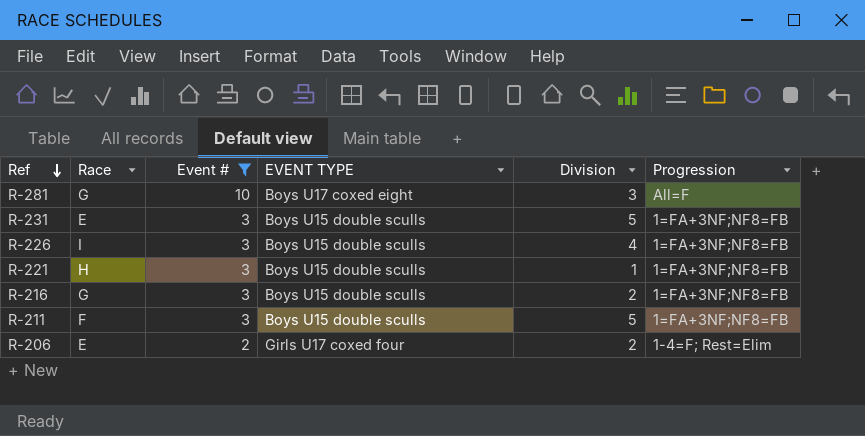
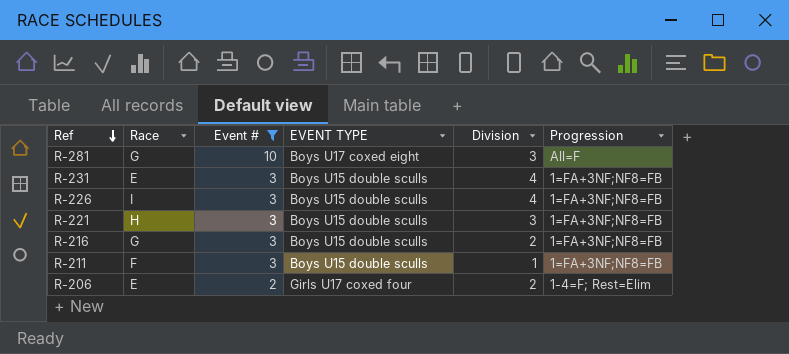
R-231 | Division: 5 -> 4
R-221 | Division: 1 -> 3
R-211 | Division: 5 -> 1

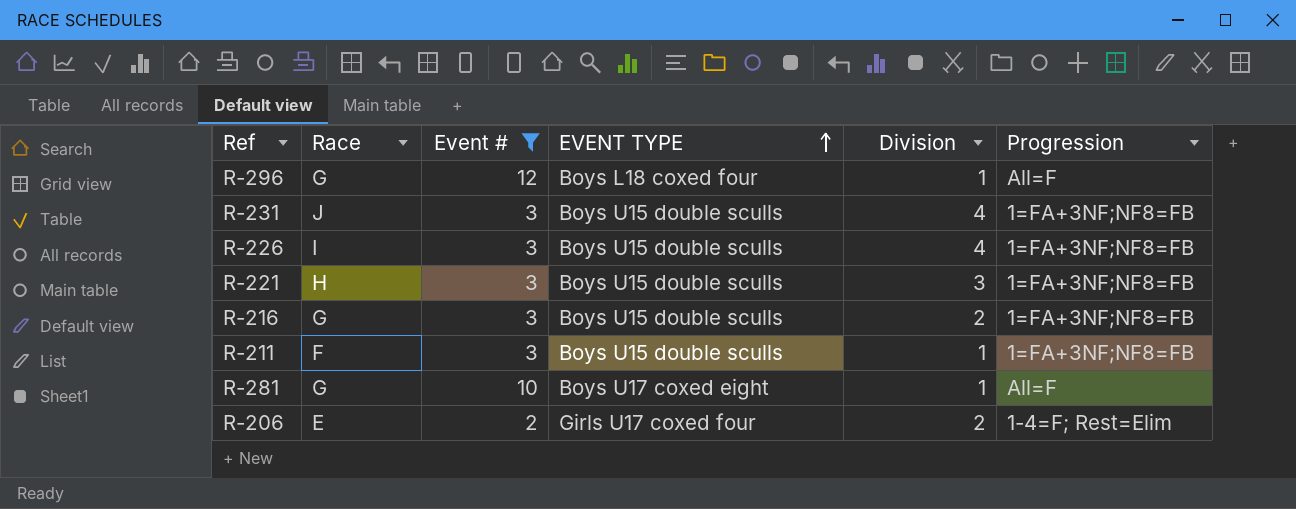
row order: Ref descending -> EVENT TYPE ascending
row R-296: none -> G | 12 | Boys L18 coxed four | 1 | All=F
R-231 | Race: E -> J
R-281 | Division: 3 -> 1

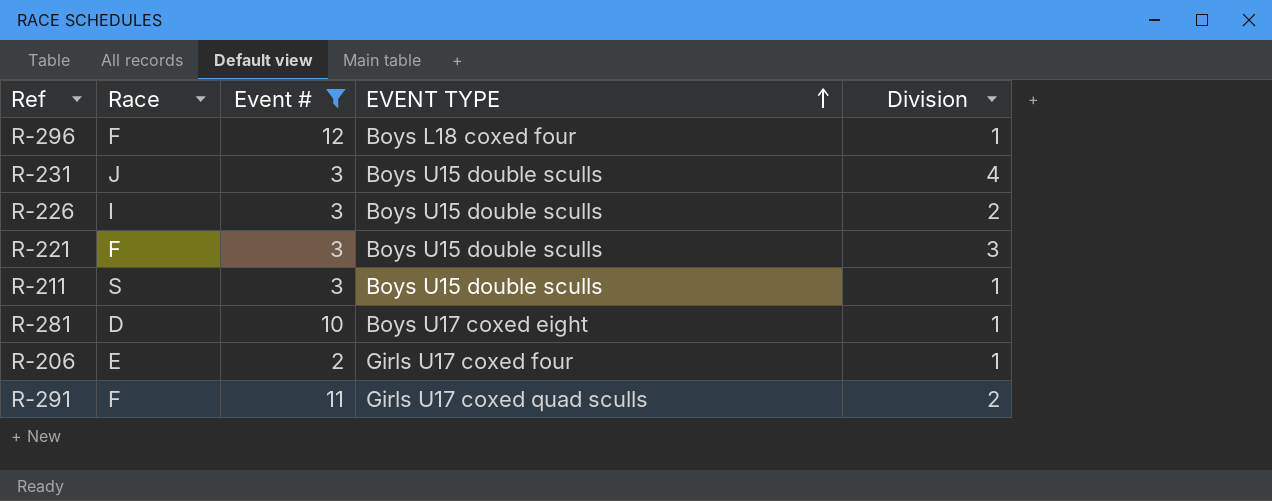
column Progression | position: 6 -> none
row R-216: G | 3 | Boys U15 double sculls | 2 | 1=FA+3NF;NF8=FB -> none
R-296 | Race: G -> F
R-226 | Division: 4 -> 2
R-221 | Race: H -> F
R-211 | Race: F -> S
R-281 | Race: G -> D
R-206 | Division: 2 -> 1
row R-291: none -> F | 11 | Girls U17 coxed quad sculls | 2

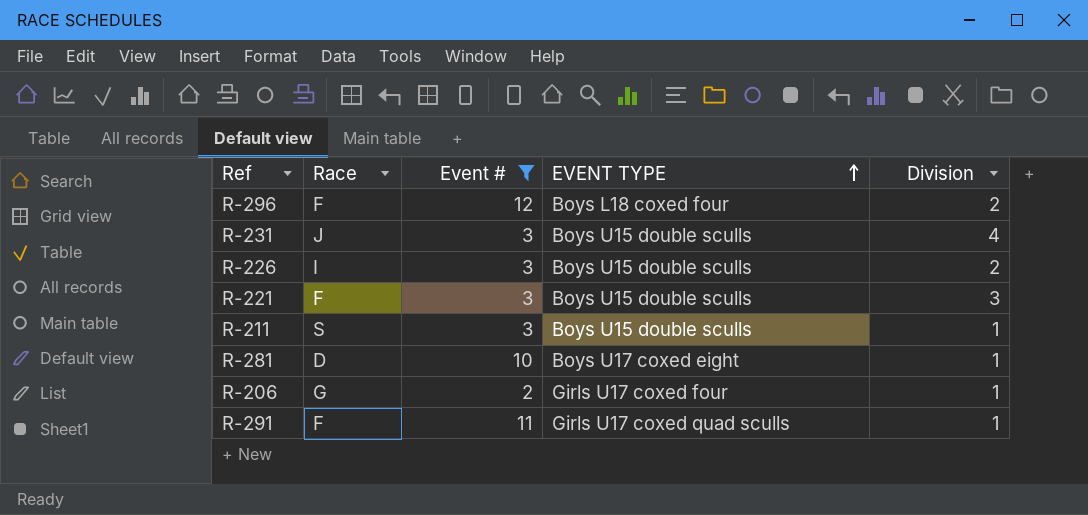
R-296 | Division: 1 -> 2
R-206 | Race: E -> G
R-291 | Division: 2 -> 1

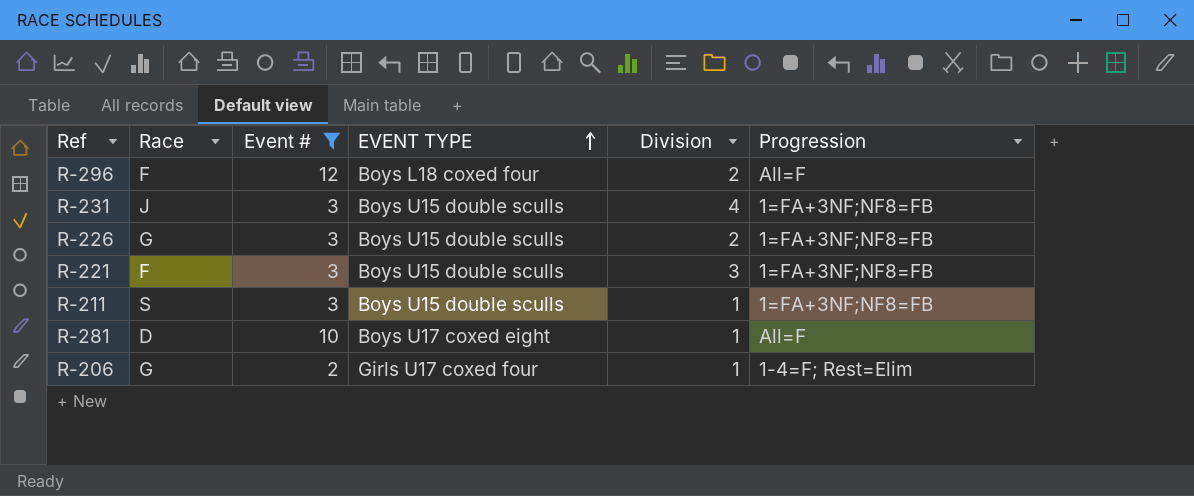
column Progression | position: none -> 6
row R-291: F | 11 | Girls U17 coxed quad sculls | 1 -> none
R-226 | Race: I -> G

